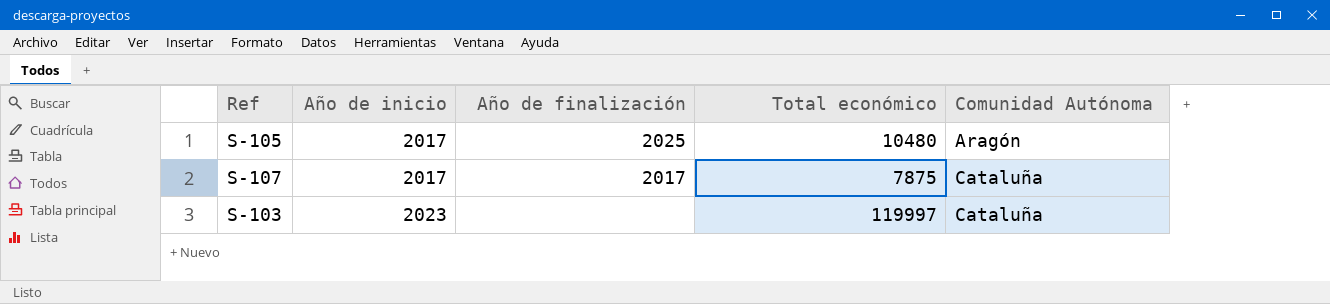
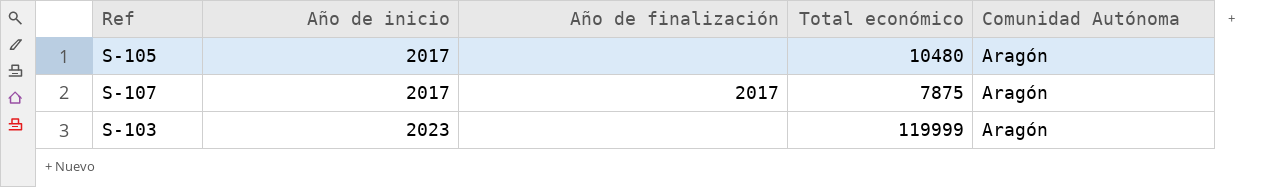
S-105 | Año de finalización: 2025 -> none
S-107 | Comunidad Autónoma: Cataluña -> Aragón
S-103 | Total económico: 119997 -> 119999
S-103 | Comunidad Autónoma: Cataluña -> Aragón

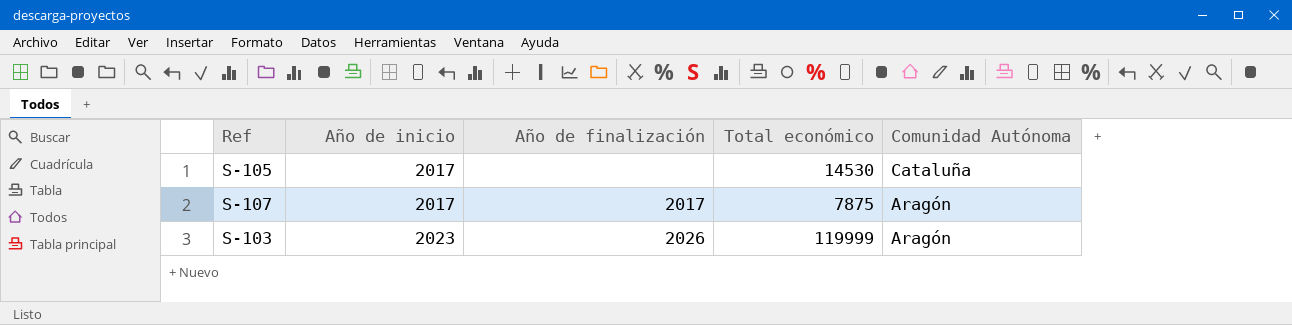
S-105 | Total económico: 10480 -> 14530
S-105 | Comunidad Autónoma: Aragón -> Cataluña
S-103 | Año de finalización: none -> 2026

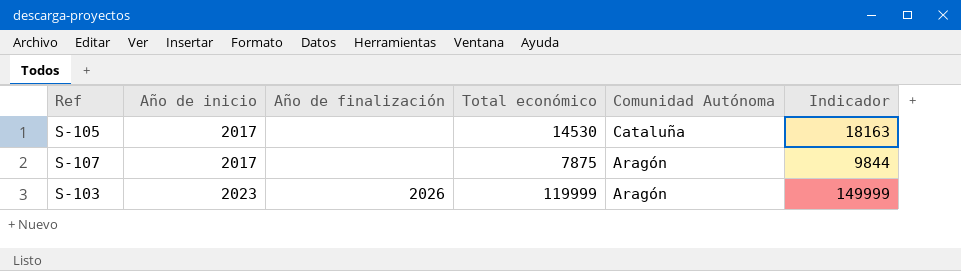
column Indicador | formula: none -> [Total económico] * 1,25
S-107 | Año de finalización: 2017 -> none

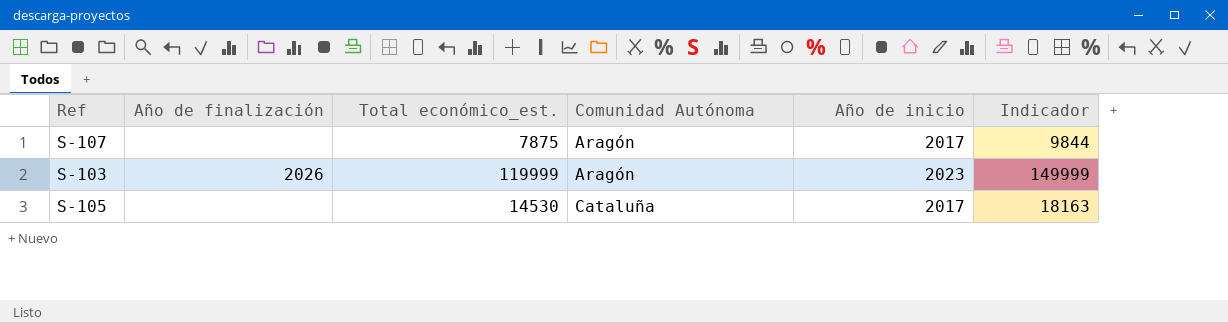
row order: Año de inicio ascending -> Comunidad Autónoma ascending
column name: Total económico -> Total económico_est.
column Año de inicio | position: 2 -> 5

